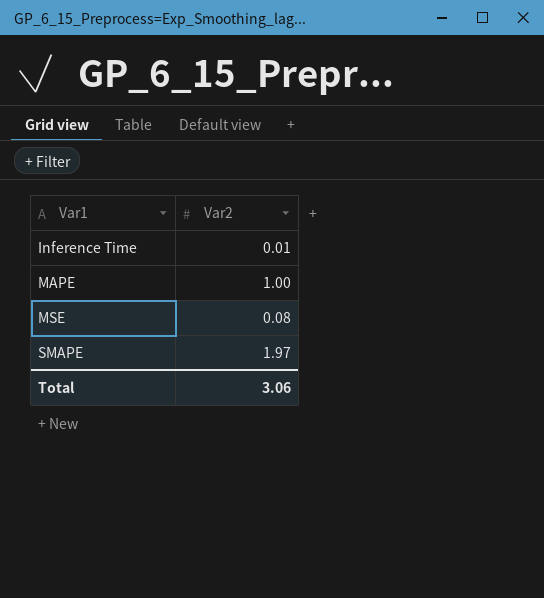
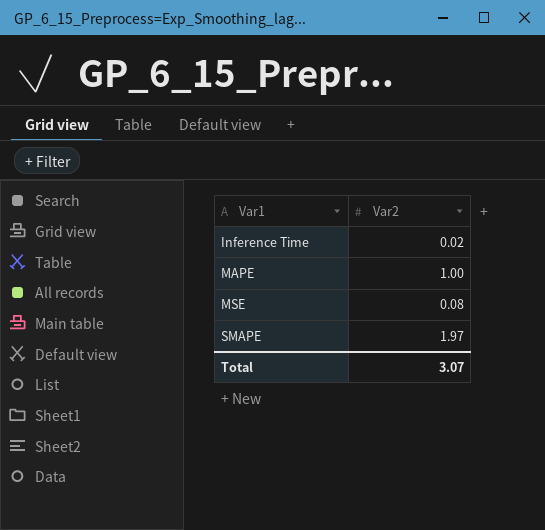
Inference Time | Var2: 0.01 -> 0.02
Total | Var2: 3.06 -> 3.07

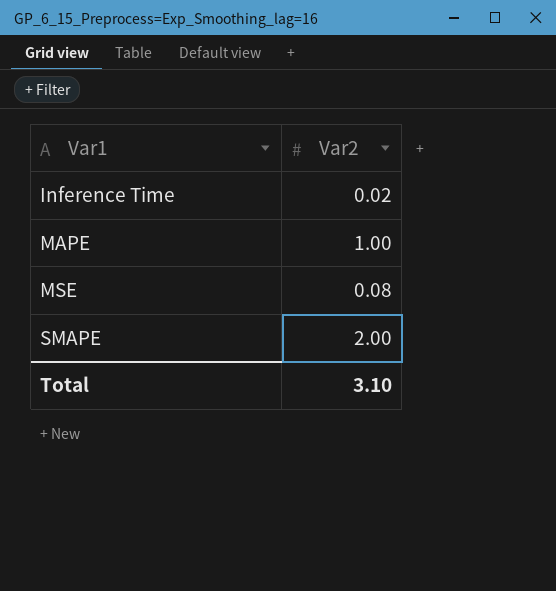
SMAPE | Var2: 1.97 -> 2.00
Total | Var2: 3.07 -> 3.10

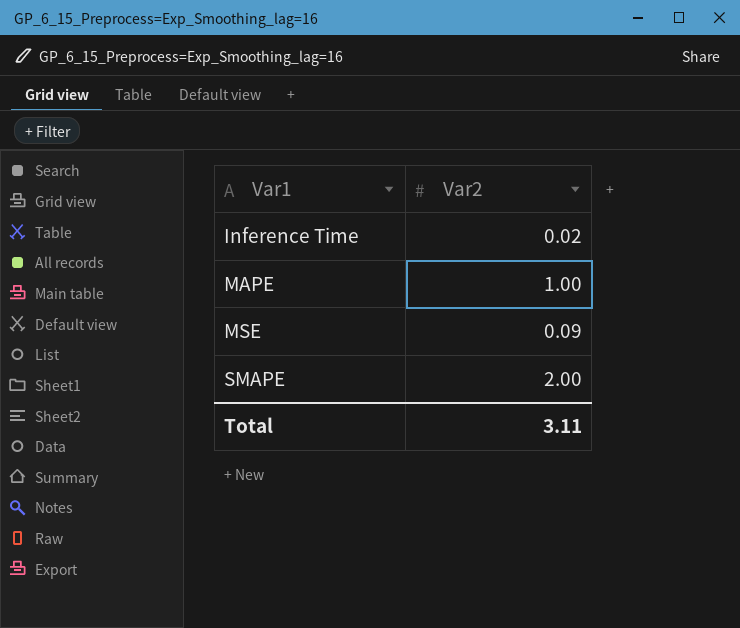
MSE | Var2: 0.08 -> 0.09
Total | Var2: 3.10 -> 3.11

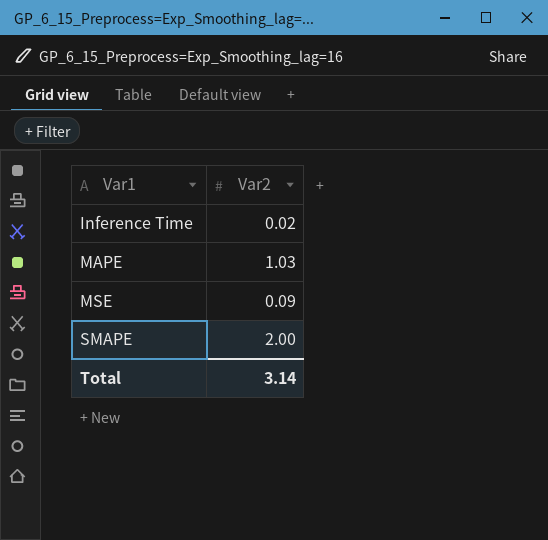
MAPE | Var2: 1.00 -> 1.03
Total | Var2: 3.11 -> 3.14

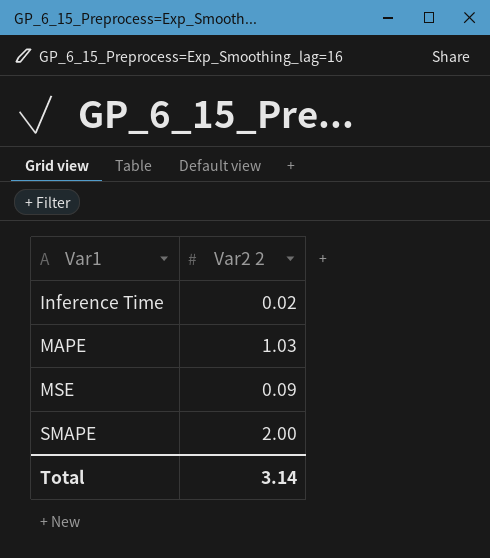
column name: Var2 -> Var2 2

